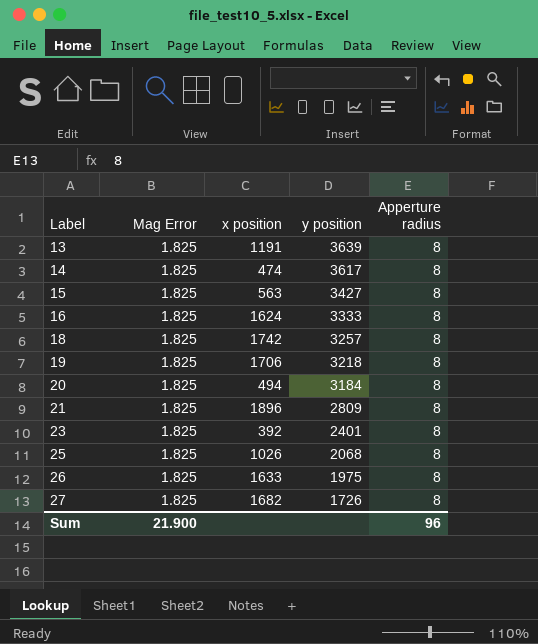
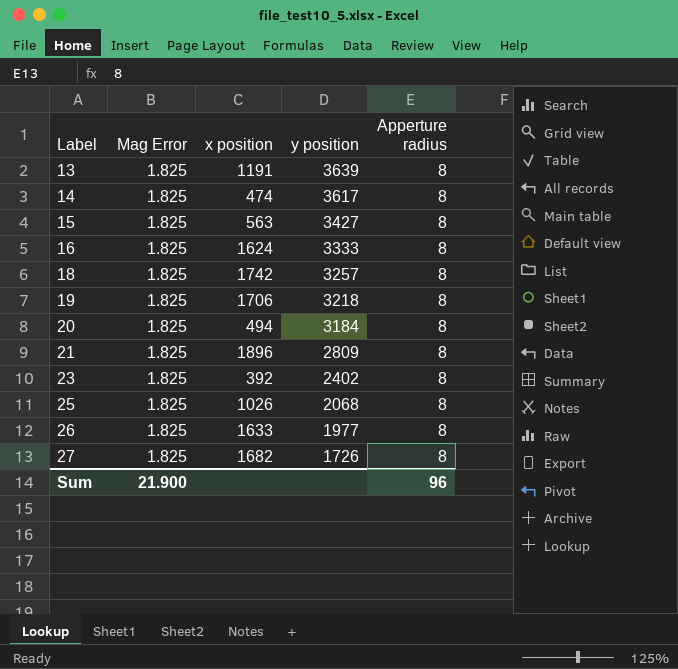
23 | y position: 2401 -> 2402
26 | y position: 1975 -> 1977

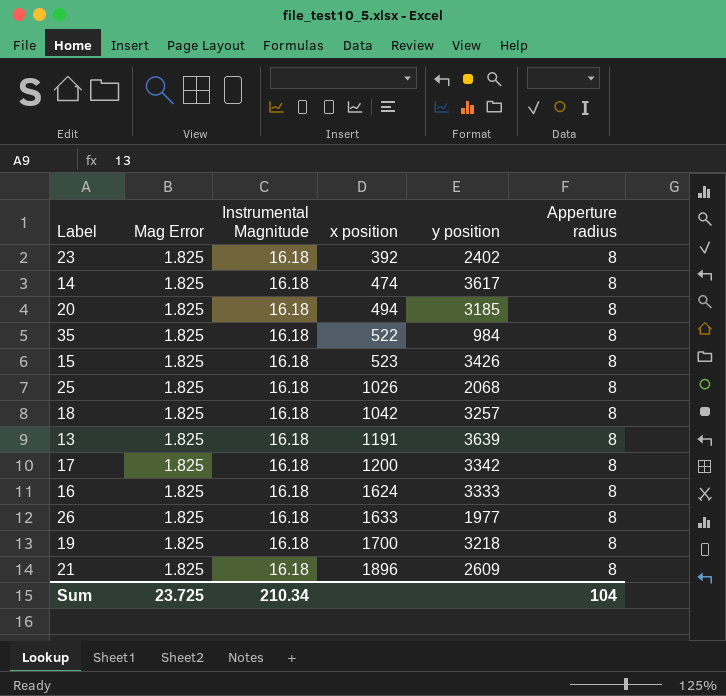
row order: Label ascending -> x position ascending
column Instrumental Magnitude | position: none -> 3
row 27: 1.825 | 1682 | 1726 | 8 -> none
20 | y position: 3184 -> 3185
row 35: none -> 1.825 | 16.18 | 522 | 984 | 8
15 | x position: 563 -> 523
15 | y position: 3427 -> 3426
18 | x position: 1742 -> 1042
row 17: none -> 1.825 | 16.18 | 1200 | 3342 | 8
19 | x position: 1706 -> 1700
21 | y position: 2809 -> 2609
Sum | Mag Error: 21.900 -> 23.725
Sum | Apperture radius: 96 -> 104

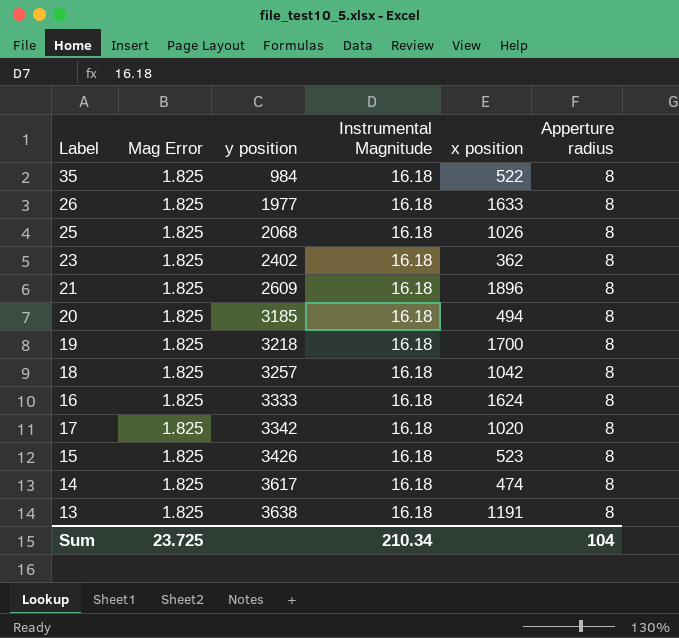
row order: x position ascending -> y position ascending
column y position | position: 5 -> 3
23 | x position: 392 -> 362
17 | x position: 1200 -> 1020
13 | y position: 3639 -> 3638

